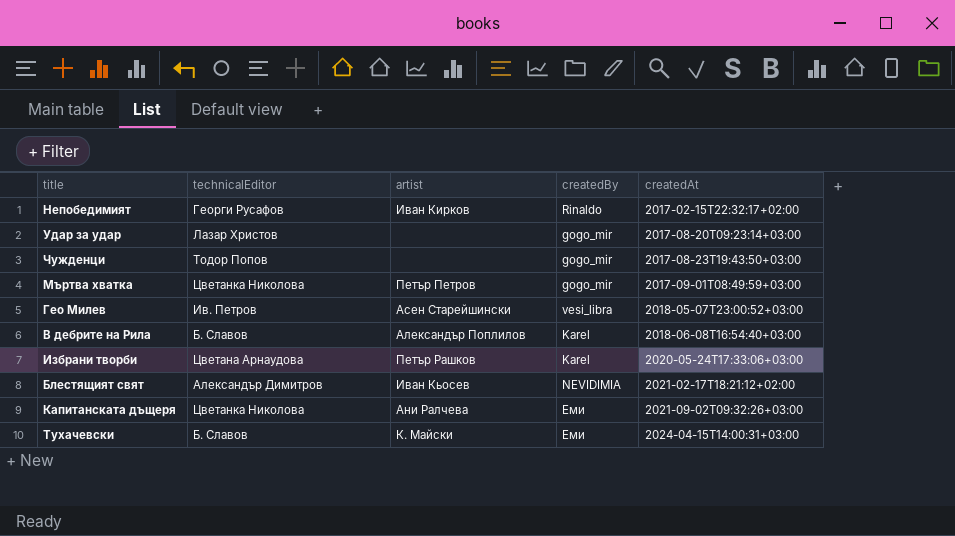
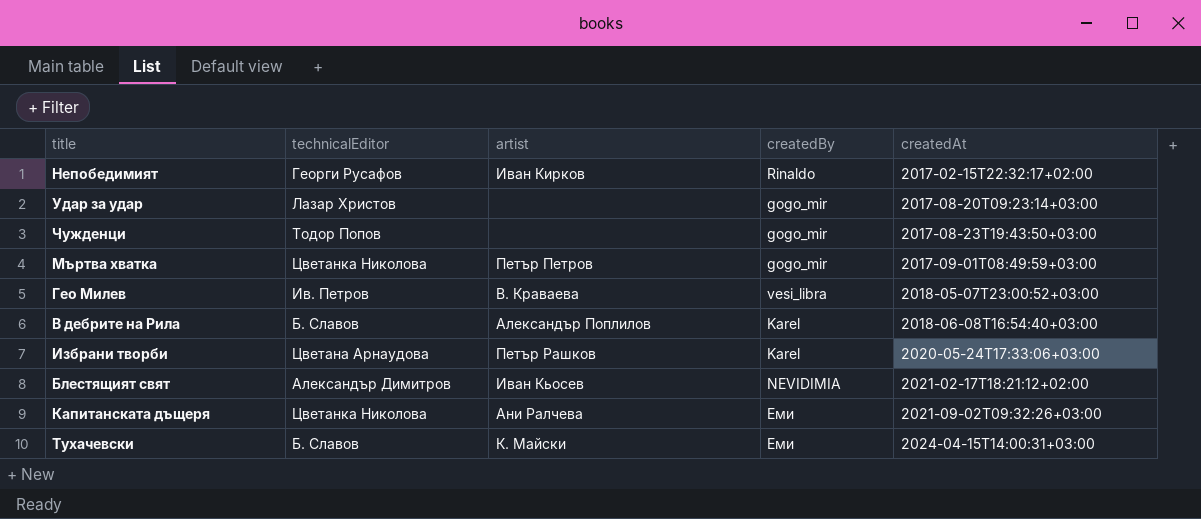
Гео Милев | artist: Асен Старейшински -> В. Краваева

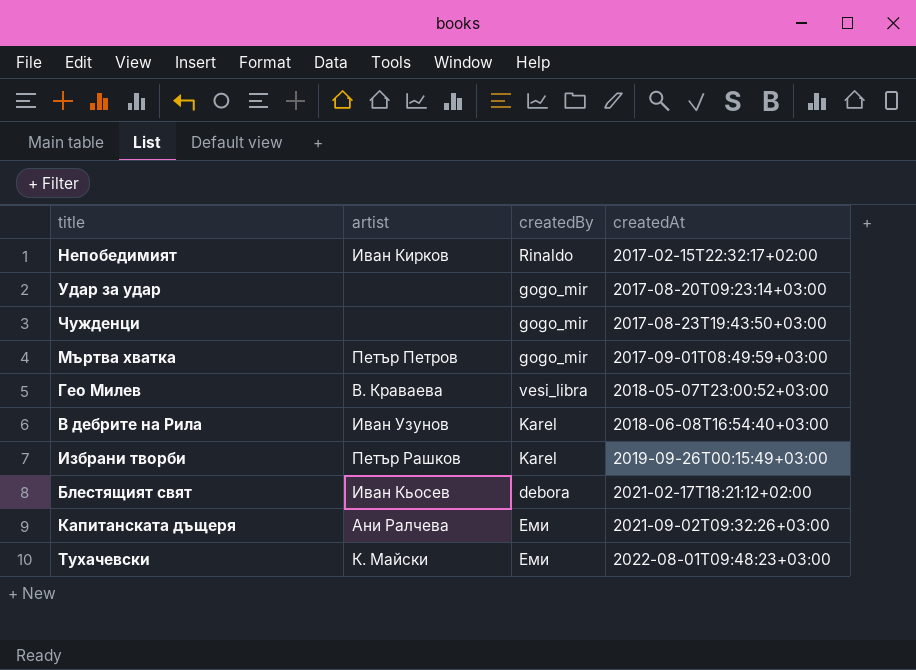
column technicalEditor | position: 2 -> none
В дебрите на Рила | artist: Александър Поплилов -> Иван Узунов
Избрани творби | createdAt: 2020-05-24T17:33:06+03:00 -> 2019-09-26T00:15:49+03:00
Блестящият свят | createdBy: NEVIDIMIA -> debora
Тухачевски | createdAt: 2024-04-15T14:00:31+03:00 -> 2022-08-01T09:48:23+03:00

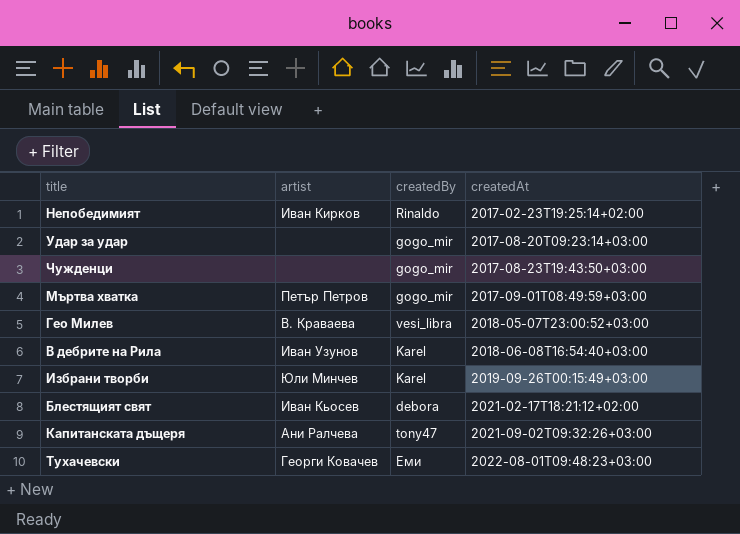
Непобедимият | createdAt: 2017-02-15T22:32:17+02:00 -> 2017-02-23T19:25:14+02:00
Избрани творби | artist: Петър Рашков -> Юли Минчев
Капитанската дъщеря | createdBy: Еми -> tony47
Тухачевски | artist: К. Майски -> Георги Ковачев

